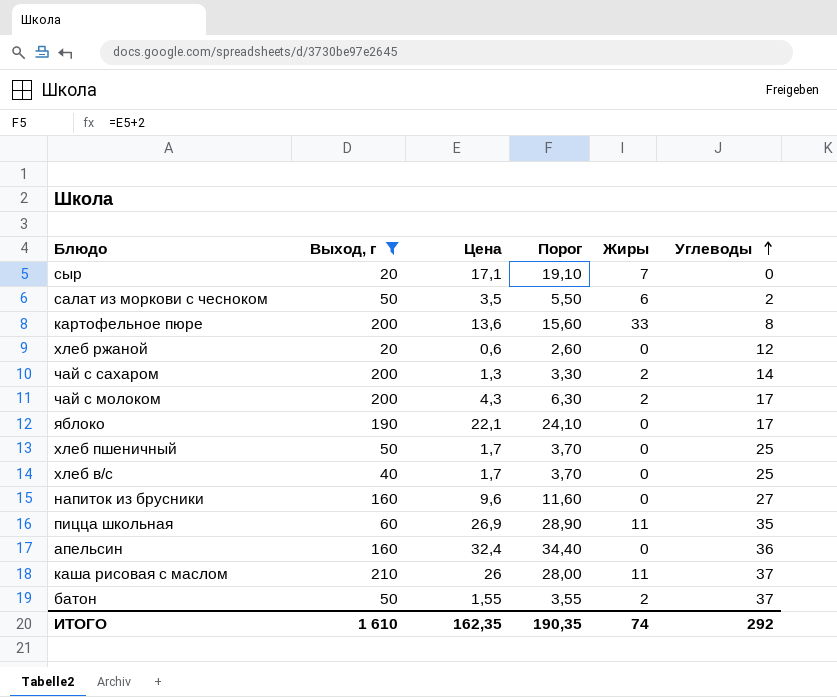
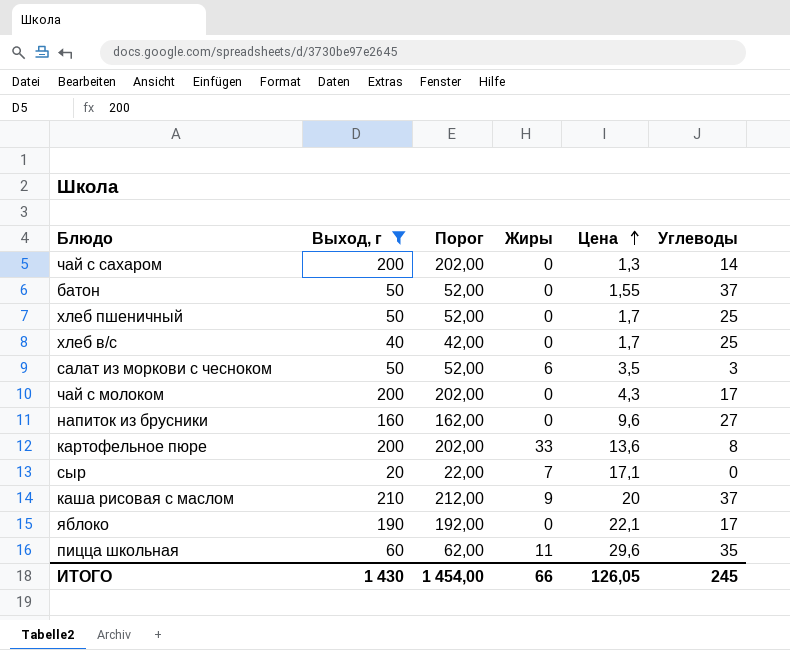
row order: Углеводы ascending -> Цена ascending
column Порог | formula: [Цена] + 2 -> [Выход, г] + 2
column Цена | position: 3 -> 5
row хлеб ржаной: 20 | 0,6 | 2,60 | 0 | 12 -> none
row апельсин: 160 | 32,4 | 34,40 | 0 | 36 -> none
чай с сахаром | Жиры: 2 -> 0
батон | Жиры: 2 -> 0
салат из моркови с чесноком | Углеводы: 2 -> 3
чай с молоком | Жиры: 2 -> 0
каша рисовая с маслом | Жиры: 11 -> 9
каша рисовая с маслом | Цена: 26 -> 20
пицца школьная | Цена: 26,9 -> 29,6
ИТОГО | Выход, г: 1 610 -> 1 430
ИТОГО | Порог: 190,35 -> 1 454,00
ИТОГО | Жиры: 74 -> 66
ИТОГО | Цена: 162,35 -> 126,05
ИТОГО | Углеводы: 292 -> 245

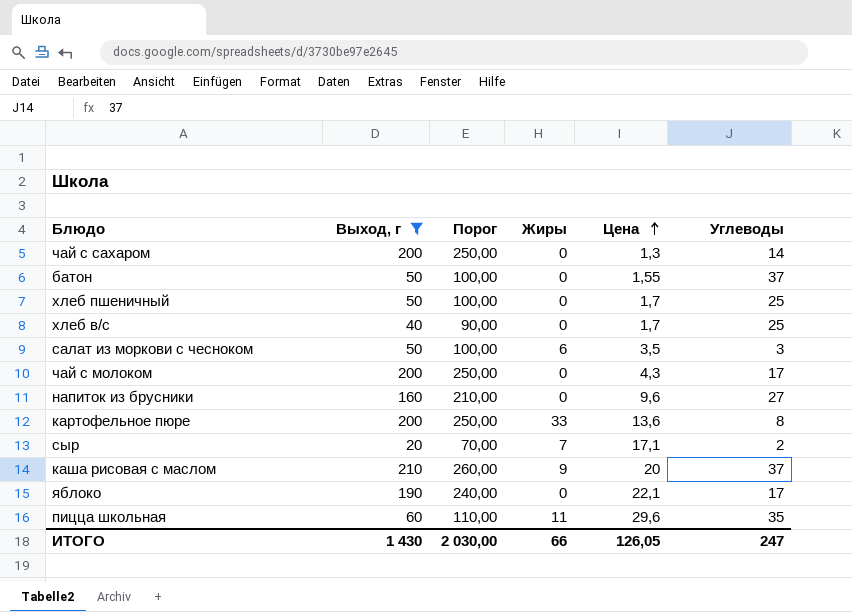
column Порог | formula: [Выход, г] + 2 -> [Выход, г] + 50
сыр | Углеводы: 0 -> 2
ИТОГО | Порог: 1 454,00 -> 2 030,00
ИТОГО | Углеводы: 245 -> 247

